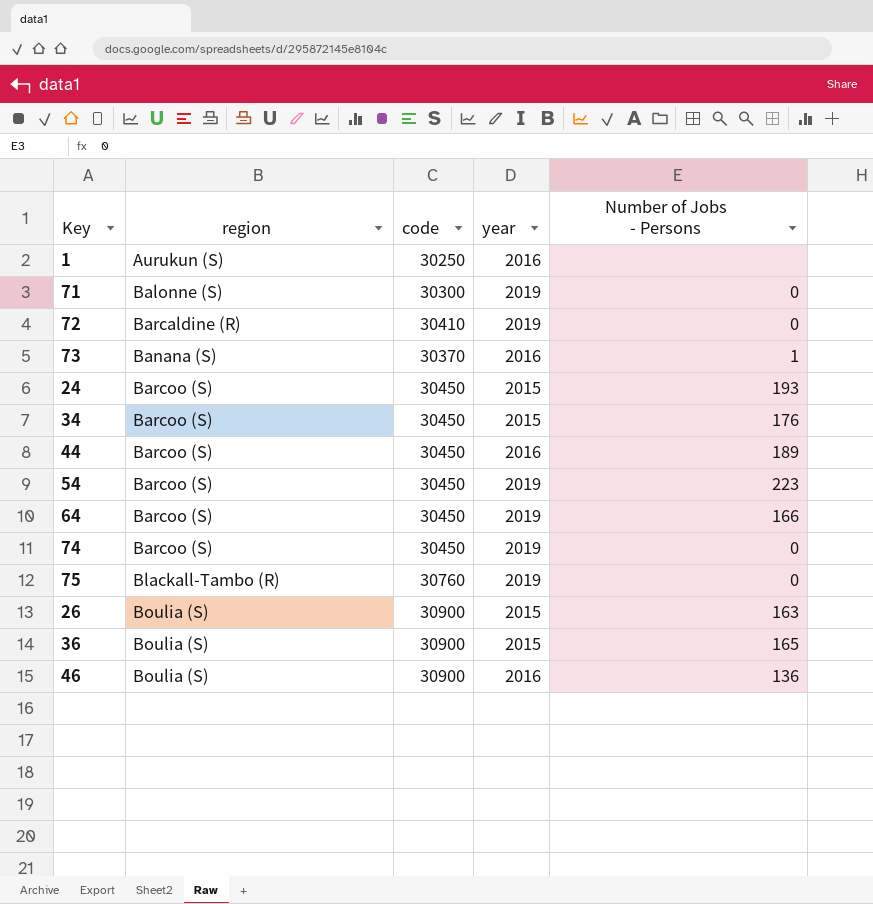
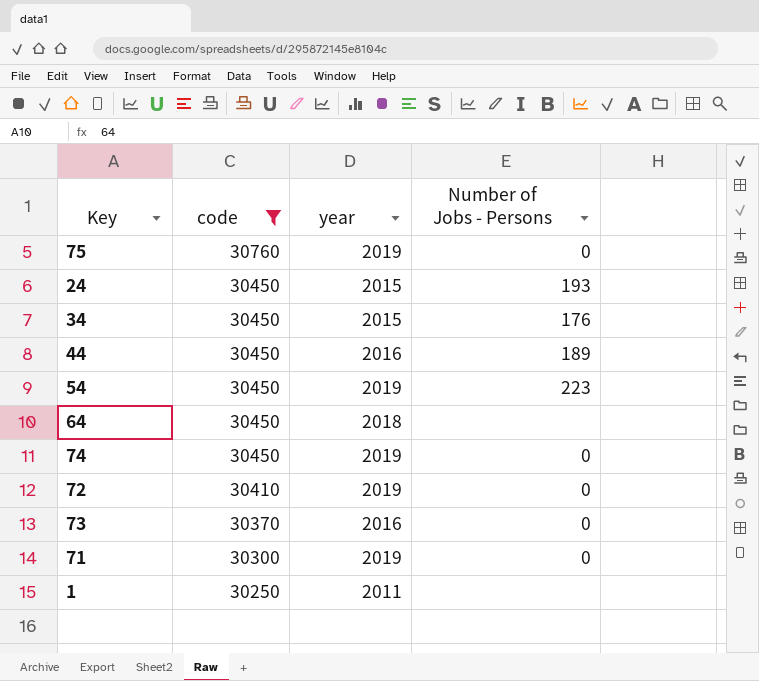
filter: none -> code != 30900
row order: none -> code descending
column region | position: 2 -> none
64 | year: 2019 -> 2018
64 | Number of Jobs - Persons: 166 -> none
73 | Number of Jobs - Persons: 1 -> 0
1 | year: 2016 -> 2011

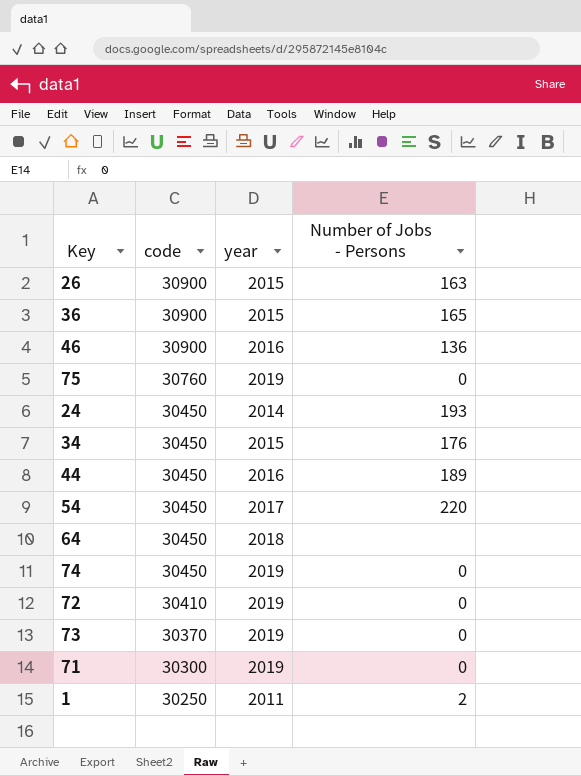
filter: code != 30900 -> none
24 | year: 2015 -> 2014
54 | year: 2019 -> 2017
54 | Number of Jobs - Persons: 223 -> 220
73 | year: 2016 -> 2019
1 | Number of Jobs - Persons: none -> 2

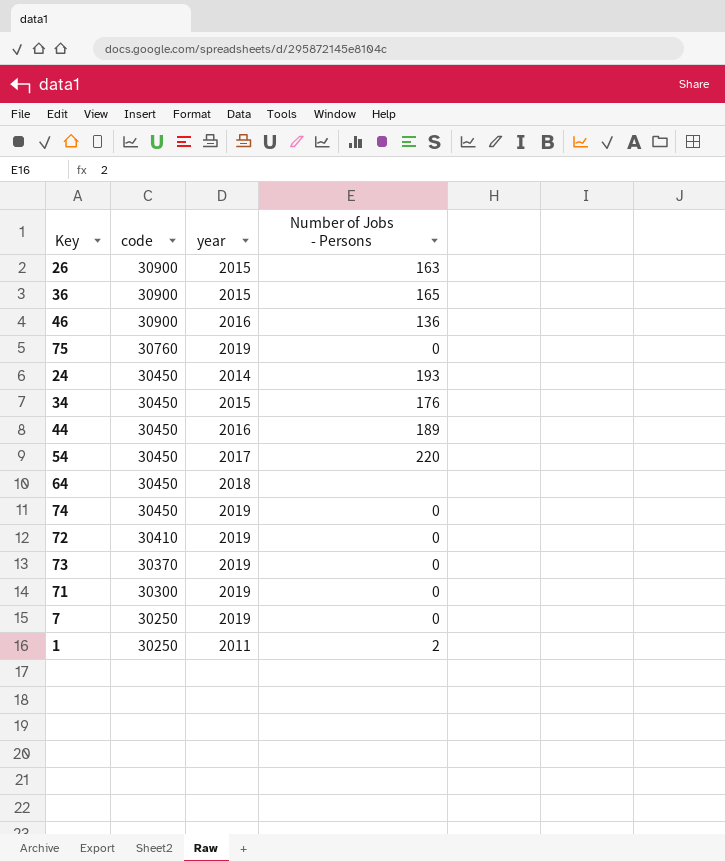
row 7: none -> 30250 | 2019 | 0

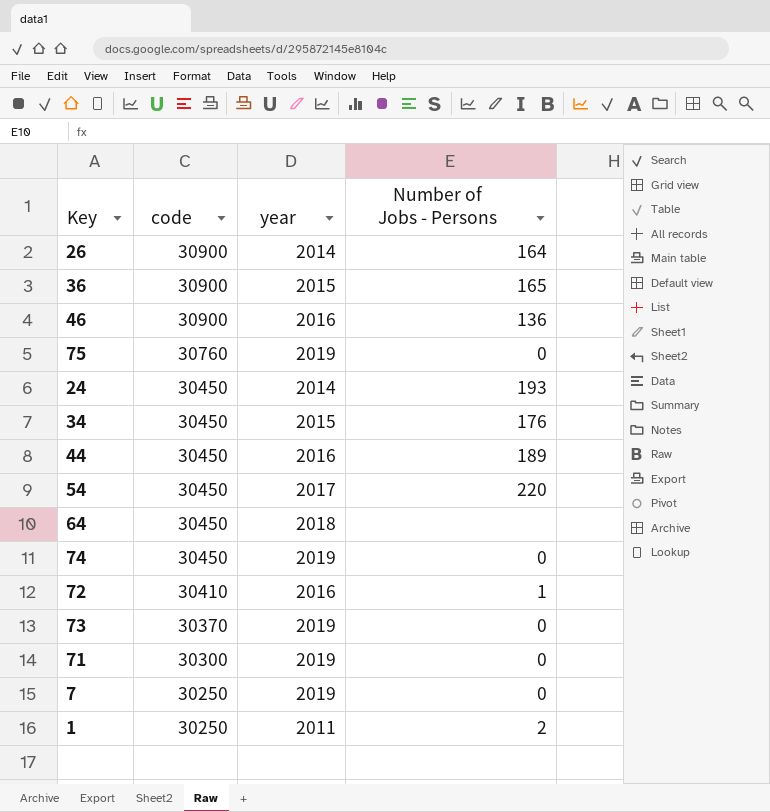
26 | year: 2015 -> 2014
26 | Number of Jobs - Persons: 163 -> 164
72 | year: 2019 -> 2016
72 | Number of Jobs - Persons: 0 -> 1

